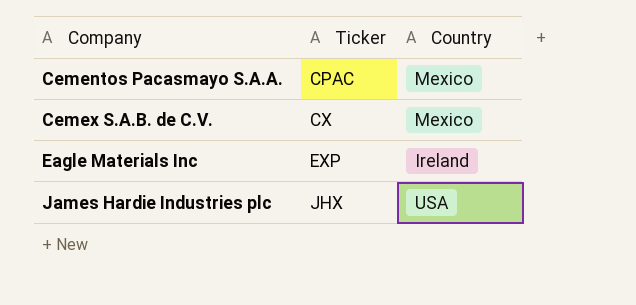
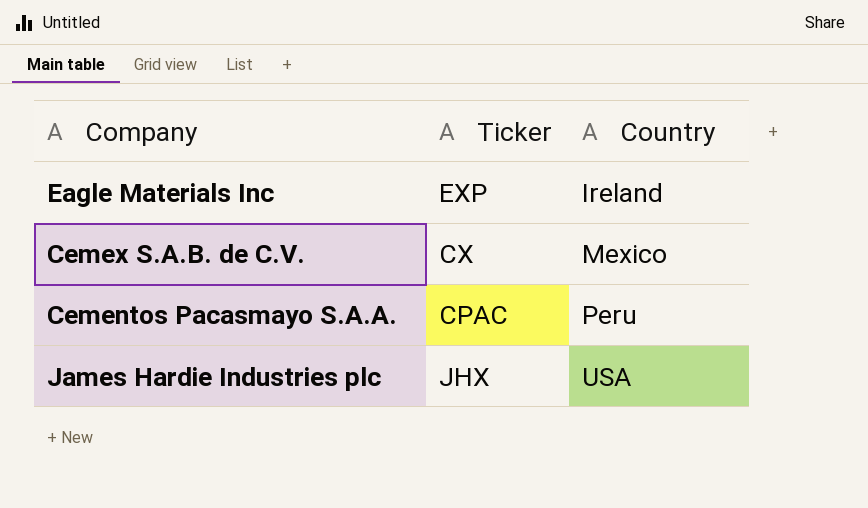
row order: Company ascending -> Country ascending
Cementos Pacasmayo S.A.A. | Country: Mexico -> Peru

